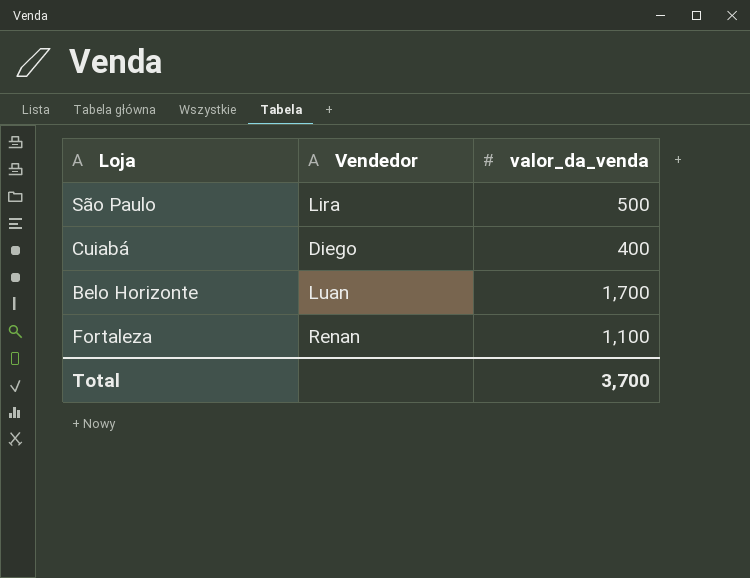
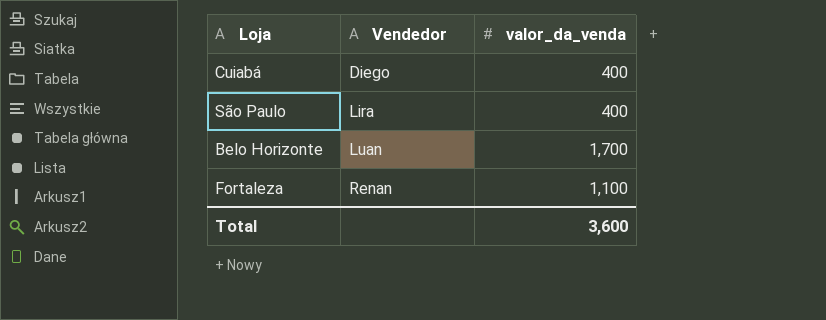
row order: none -> Vendedor ascending
São Paulo | valor_da_venda: 500 -> 400
Total | valor_da_venda: 3,700 -> 3,600

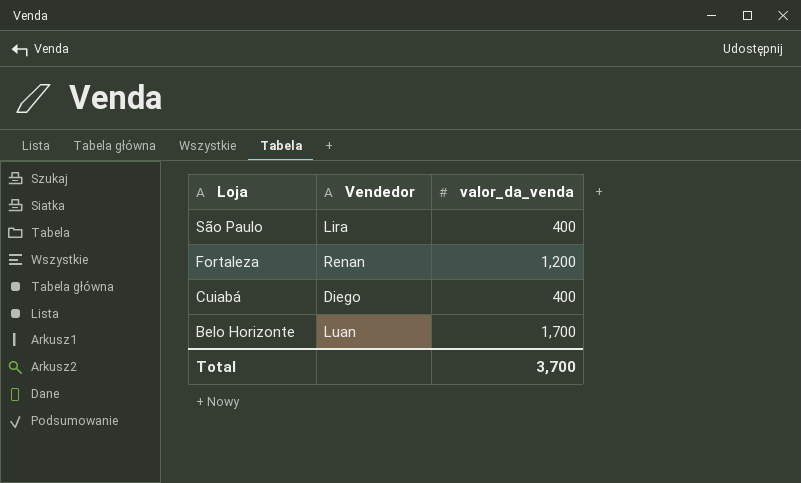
row order: Vendedor ascending -> Loja descending
Fortaleza | valor_da_venda: 1,100 -> 1,200
Total | valor_da_venda: 3,600 -> 3,700

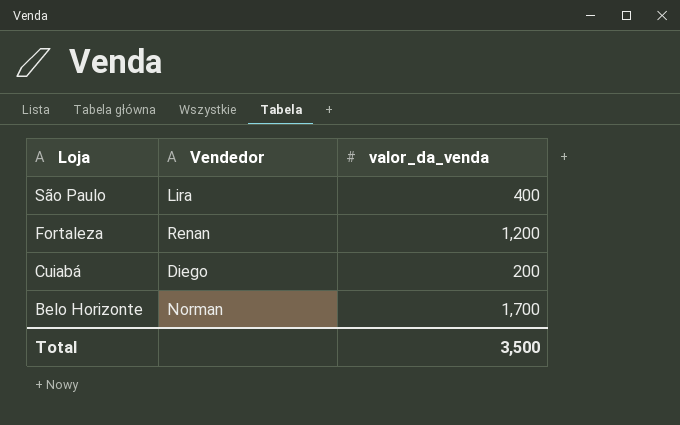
Cuiabá | valor_da_venda: 400 -> 200
Belo Horizonte | Vendedor: Luan -> Norman
Total | valor_da_venda: 3,700 -> 3,500

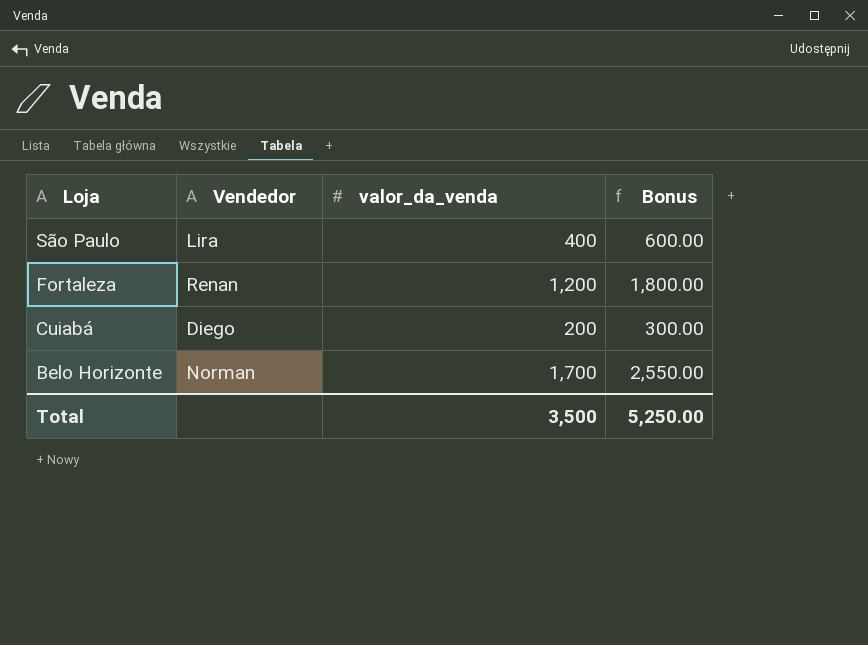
column Bonus | formula: none -> [valor_da_venda] * 1.5

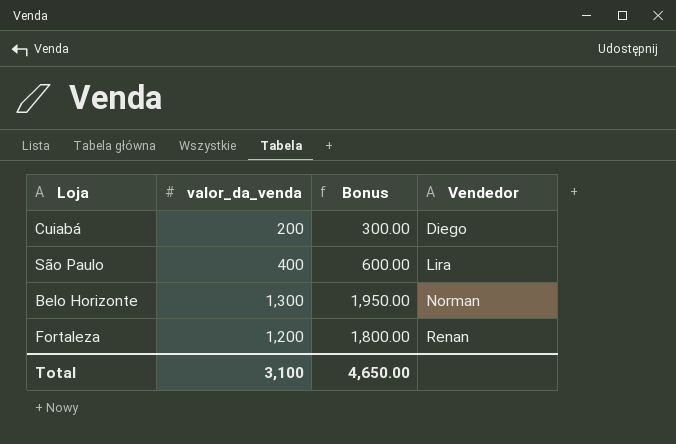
row order: Loja descending -> Vendedor ascending
column Vendedor | position: 2 -> 4
Belo Horizonte | valor_da_venda: 1,700 -> 1,300
Belo Horizonte | Bonus: 2,550.00 -> 1,950.00
Total | valor_da_venda: 3,500 -> 3,100
Total | Bonus: 5,250.00 -> 4,650.00

